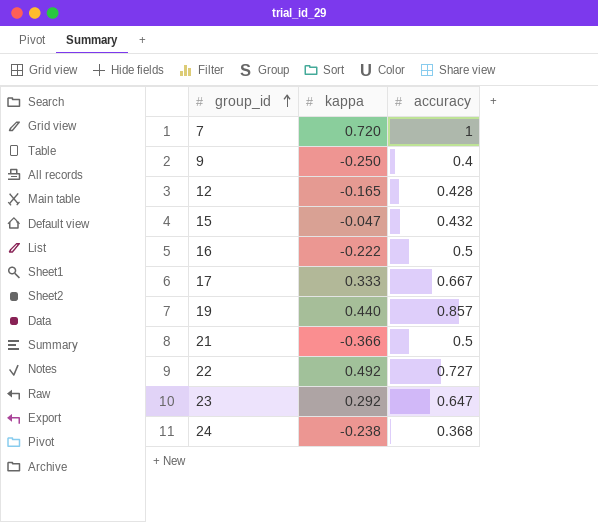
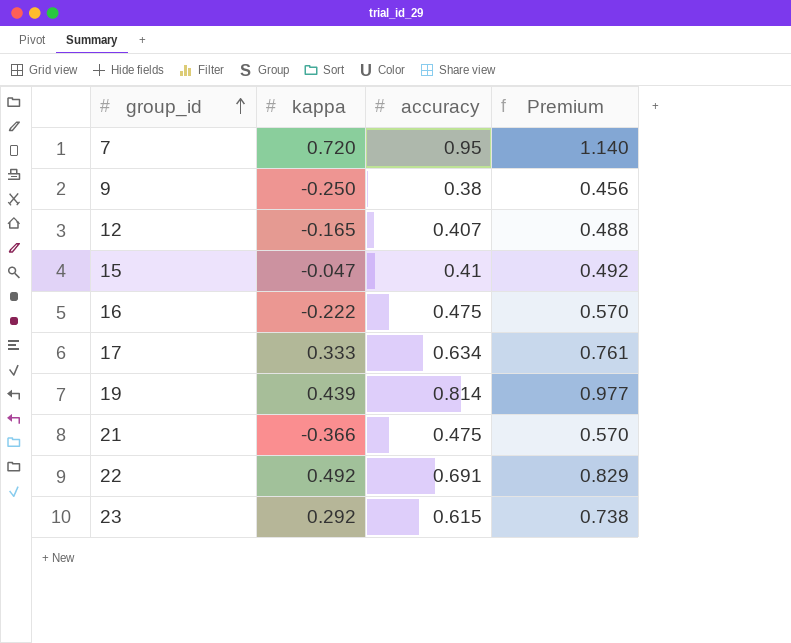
column Premium | formula: none -> [accuracy] * 1.2
row 24: -0.238 | 0.368 -> none
7 | accuracy: 1 -> 0.95
9 | accuracy: 0.4 -> 0.38
12 | accuracy: 0.428 -> 0.407
15 | accuracy: 0.432 -> 0.41
16 | accuracy: 0.5 -> 0.475
17 | accuracy: 0.667 -> 0.634
19 | kappa: 0.440 -> 0.439
19 | accuracy: 0.857 -> 0.814
21 | accuracy: 0.5 -> 0.475
22 | accuracy: 0.727 -> 0.691
23 | accuracy: 0.647 -> 0.615

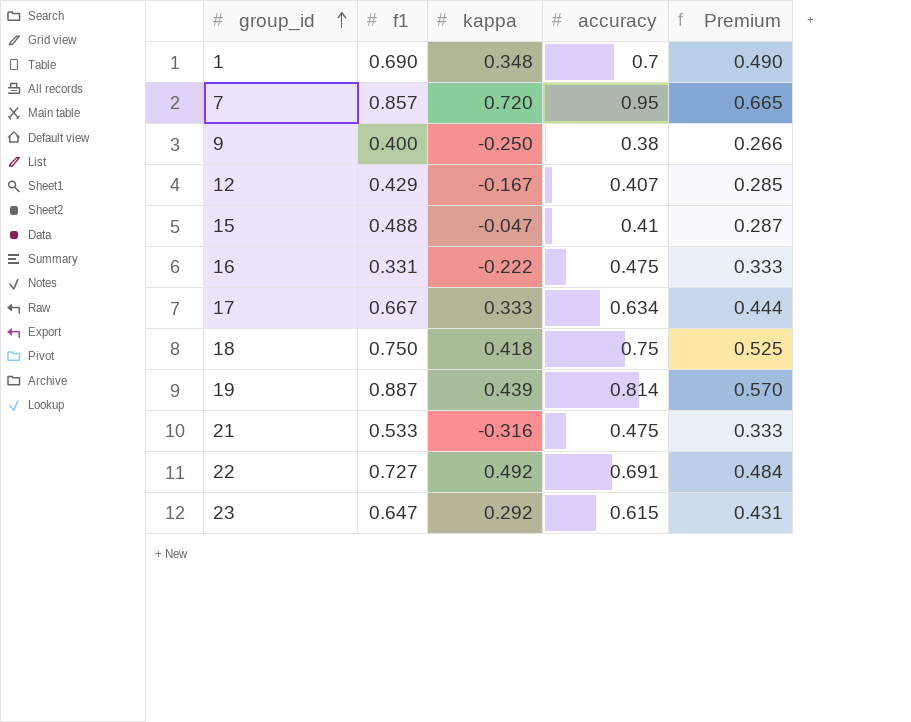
column f1 | position: none -> 2
column Premium | formula: [accuracy] * 1.2 -> [accuracy] * 0.7
row 1: none -> 0.690 | 0.348 | 0.7 | 0.490
12 | kappa: -0.165 -> -0.167
row 18: none -> 0.750 | 0.418 | 0.75 | 0.525
21 | kappa: -0.366 -> -0.316

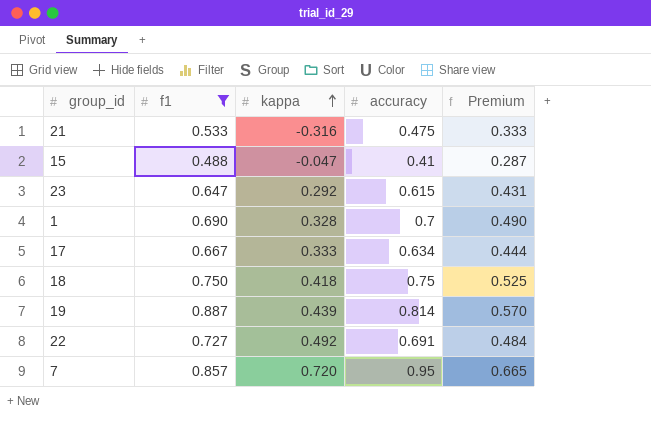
filter: none -> f1 >= 0.488
row order: group_id ascending -> kappa ascending
1 | kappa: 0.348 -> 0.328

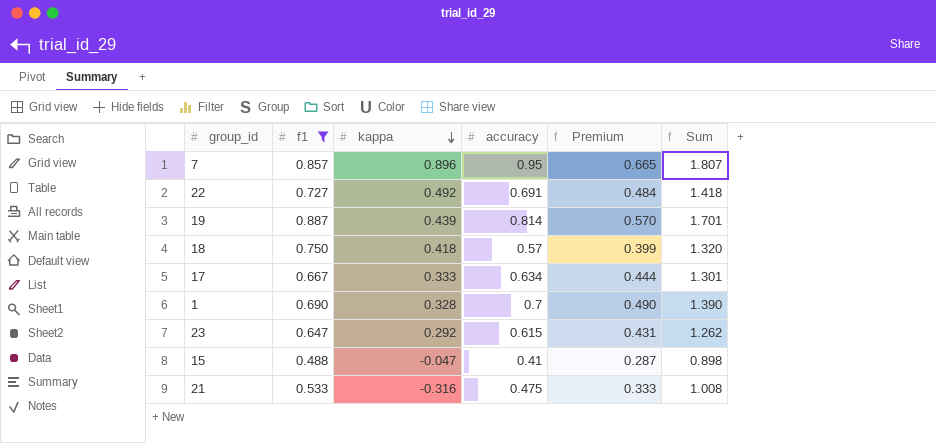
row order: kappa ascending -> kappa descending
column Sum | formula: none -> [f1] + [accuracy]
7 | kappa: 0.720 -> 0.896
18 | accuracy: 0.75 -> 0.57
18 | Premium: 0.525 -> 0.399

